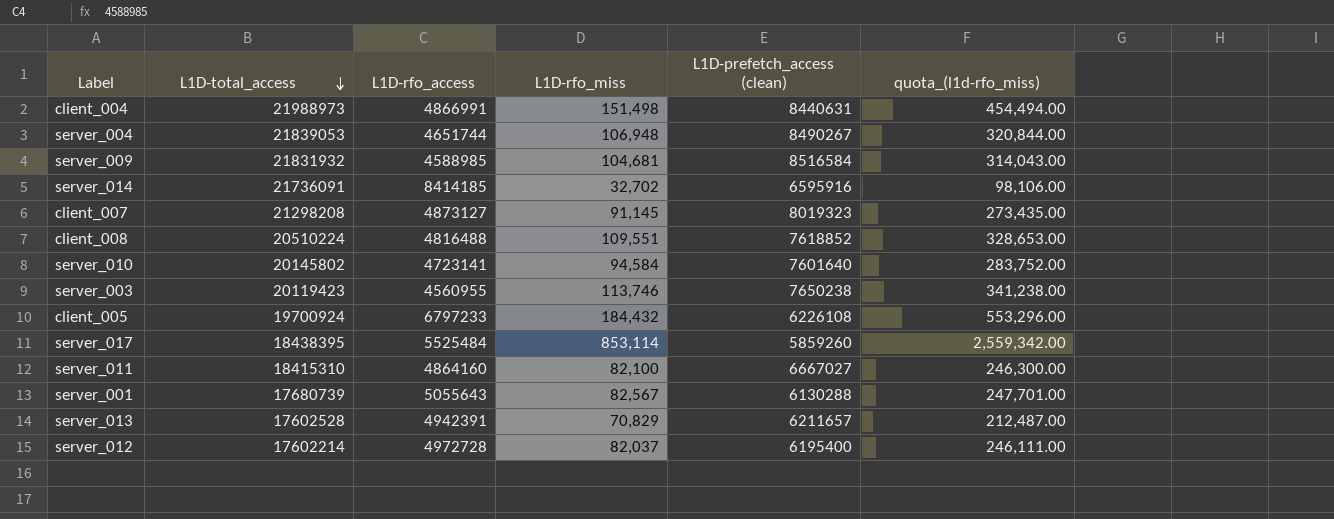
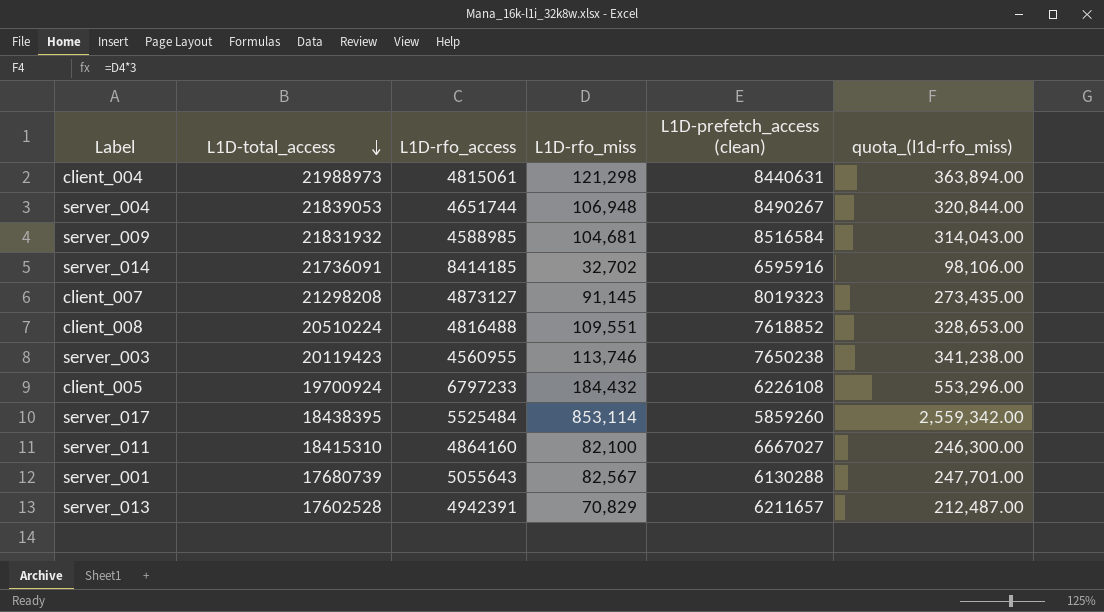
row server_010: 20145802 | 4723141 | 94,584 | 7601640 | 283,752.00 -> none
row server_012: 17602214 | 4972728 | 82,037 | 6195400 | 246,111.00 -> none
client_004 | L1D-rfo_access: 4866991 -> 4815061
client_004 | L1D-rfo_miss: 151,498 -> 121,298
client_004 | quota_(l1d-rfo_miss): 454,494.00 -> 363,894.00

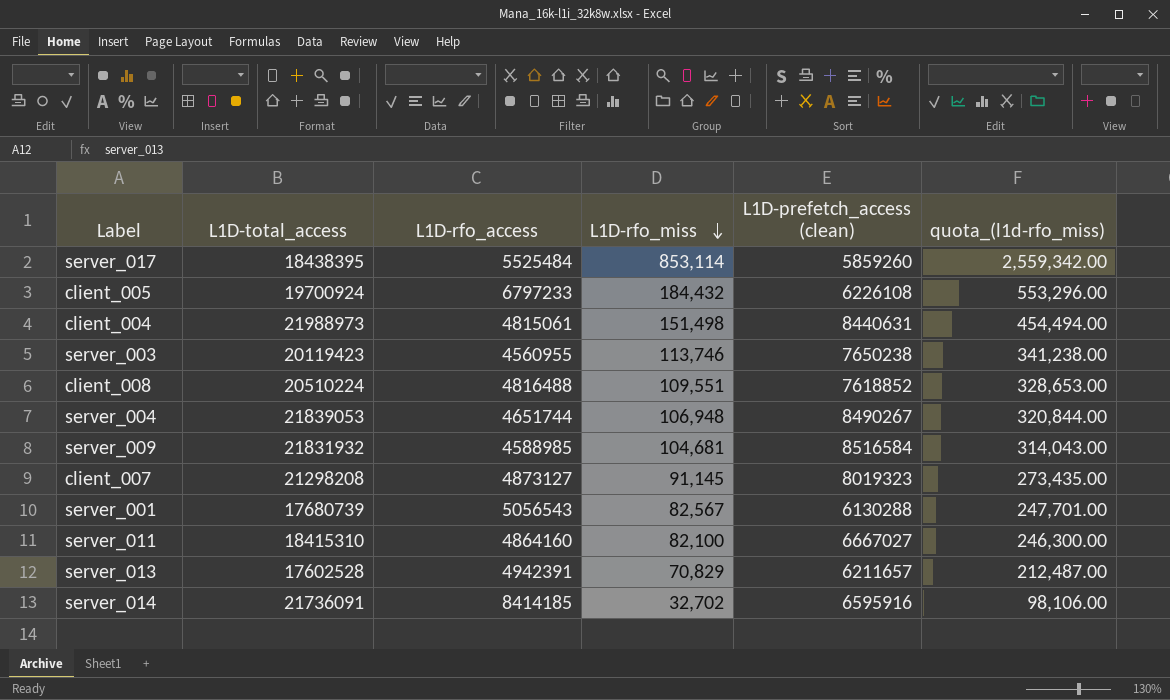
row order: L1D-total_access descending -> L1D-rfo_miss descending
client_004 | L1D-rfo_miss: 121,298 -> 151,498
client_004 | quota_(l1d-rfo_miss): 363,894.00 -> 454,494.00
server_001 | L1D-rfo_access: 5055643 -> 5056543

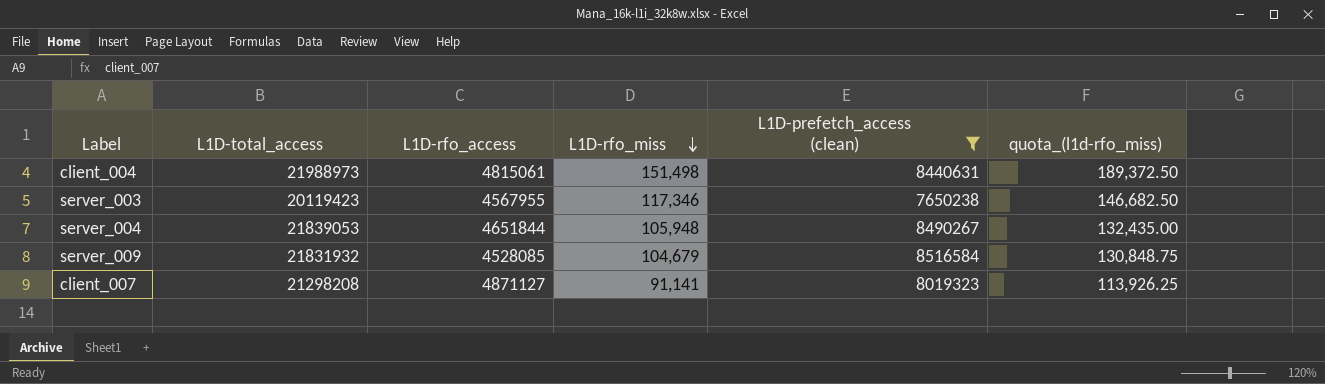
filter: none -> L1D-prefetch_access (clean) >= 7650238
column quota_(l1d-rfo_miss) | formula: [L1D-rfo_miss] * 3 -> [L1D-rfo_miss] * 1.25
server_003 | L1D-rfo_access: 4560955 -> 4567955
server_003 | L1D-rfo_miss: 113,746 -> 117,346
server_004 | L1D-rfo_access: 4651744 -> 4651844
server_004 | L1D-rfo_miss: 106,948 -> 105,948
server_009 | L1D-rfo_access: 4588985 -> 4528085
server_009 | L1D-rfo_miss: 104,681 -> 104,679
client_007 | L1D-rfo_access: 4873127 -> 4871127
client_007 | L1D-rfo_miss: 91,145 -> 91,141

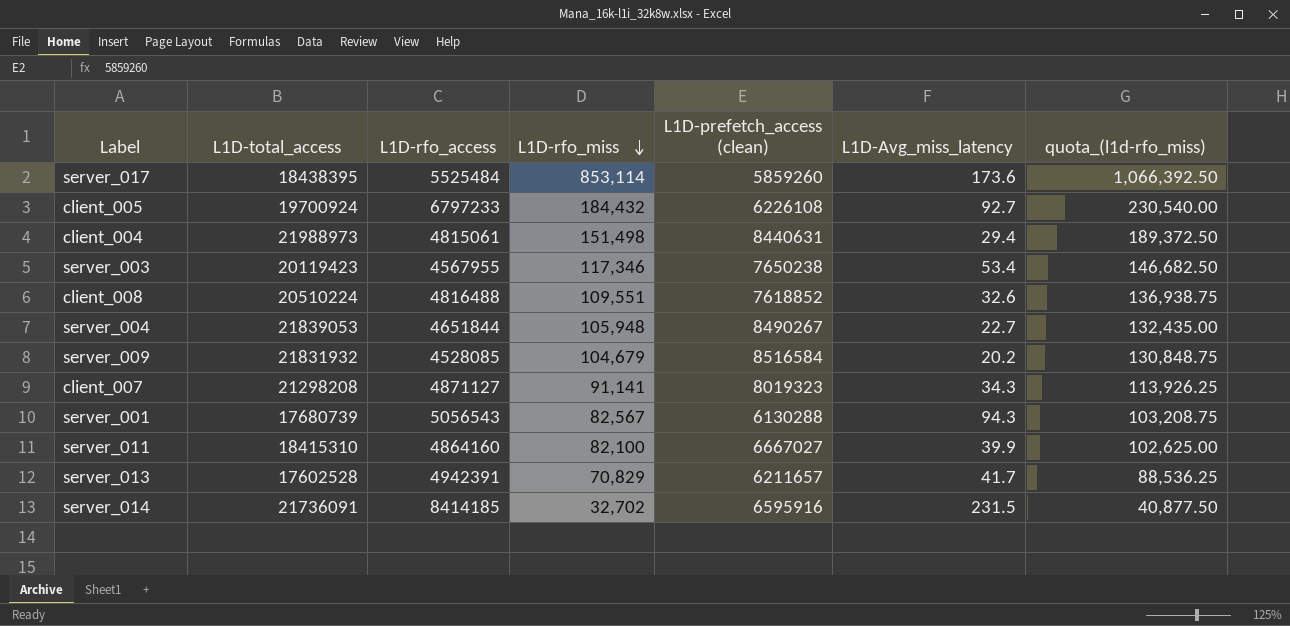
filter: L1D-prefetch_access (clean) >= 7650238 -> none
column L1D-Avg_miss_latency | position: none -> 6

